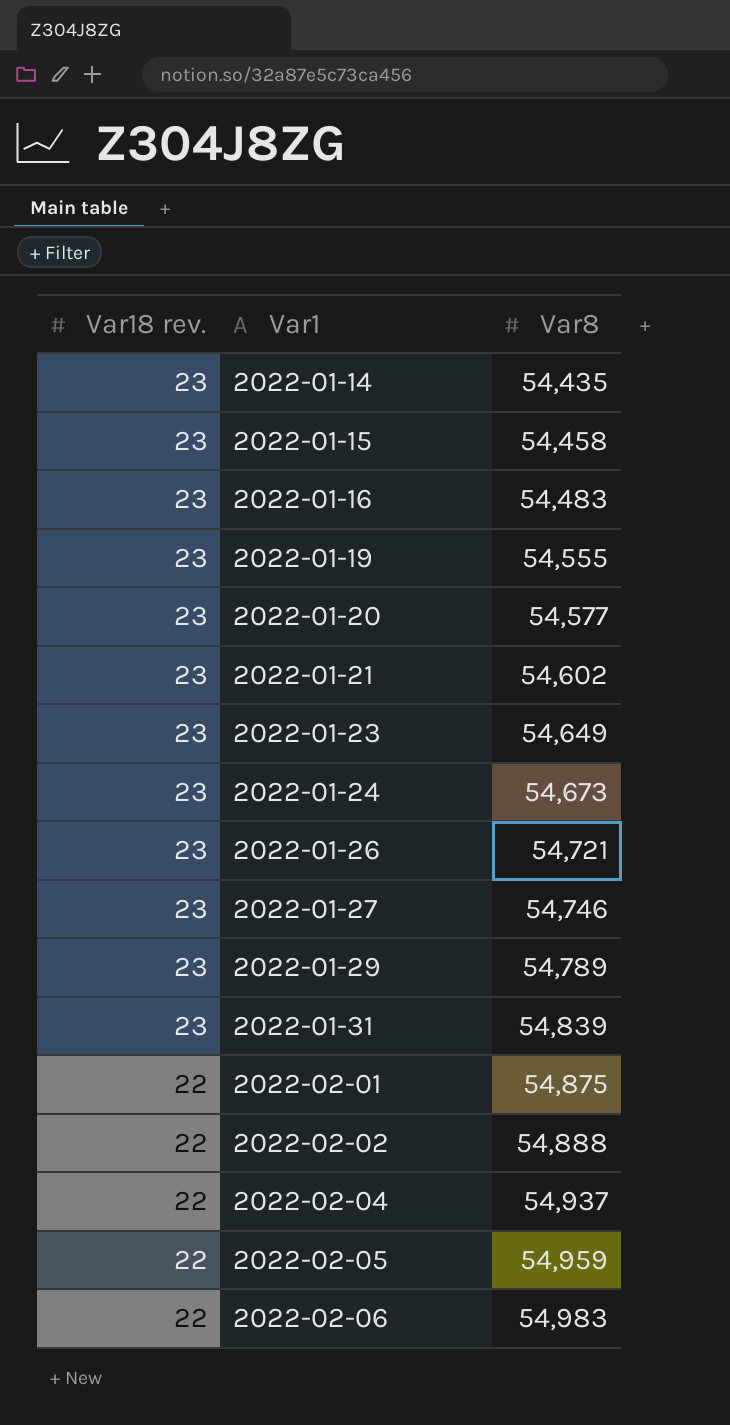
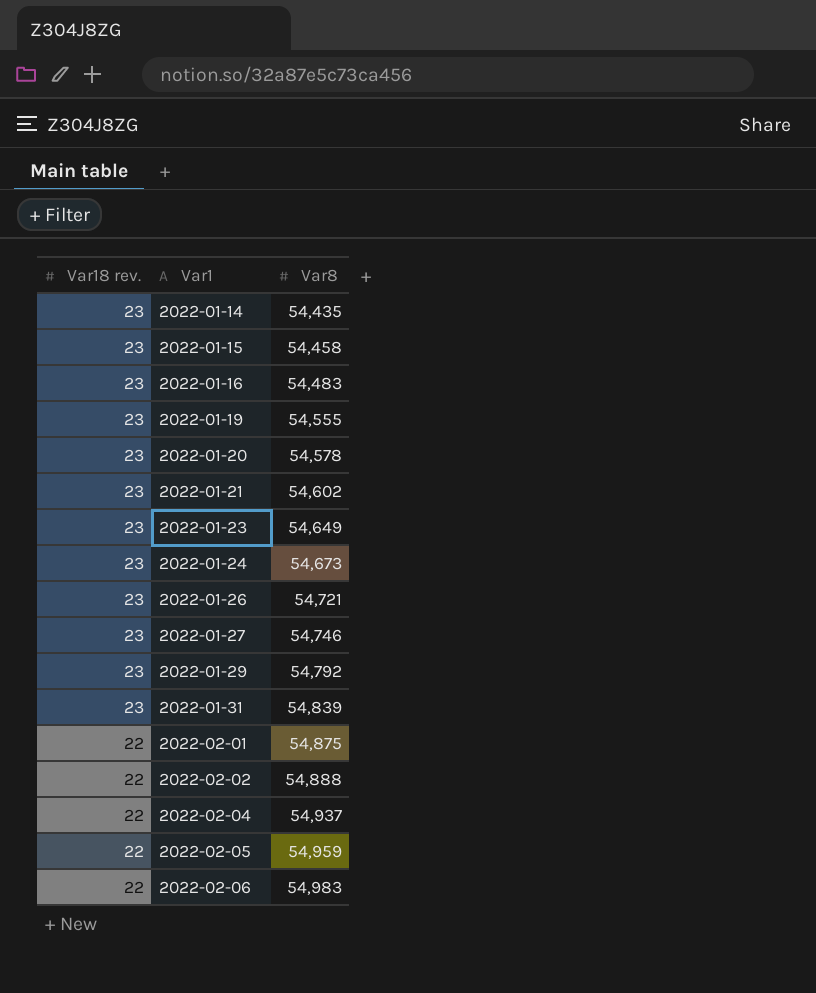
2022-01-20 | Var8: 54,577 -> 54,578
2022-01-29 | Var8: 54,789 -> 54,792

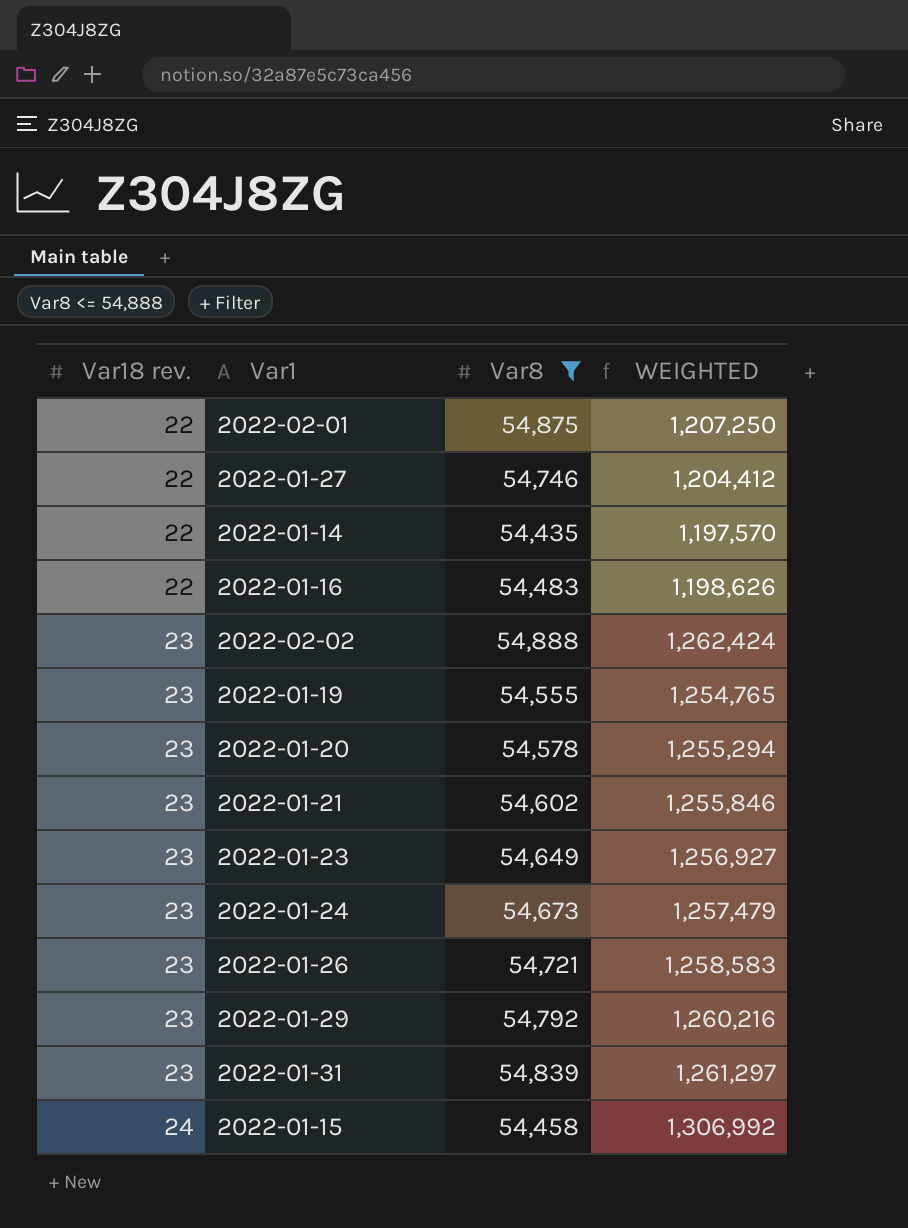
filter: none -> Var8 <= 54,888
row order: Var18 rev. descending -> Var18 rev. ascending
column WEIGHTED | formula: none -> [Var18 rev.] * [Var8]
2022-01-27 | Var18 rev.: 23 -> 22
2022-01-14 | Var18 rev.: 23 -> 22
2022-01-16 | Var18 rev.: 23 -> 22
2022-02-02 | Var18 rev.: 22 -> 23
2022-01-15 | Var18 rev.: 23 -> 24

